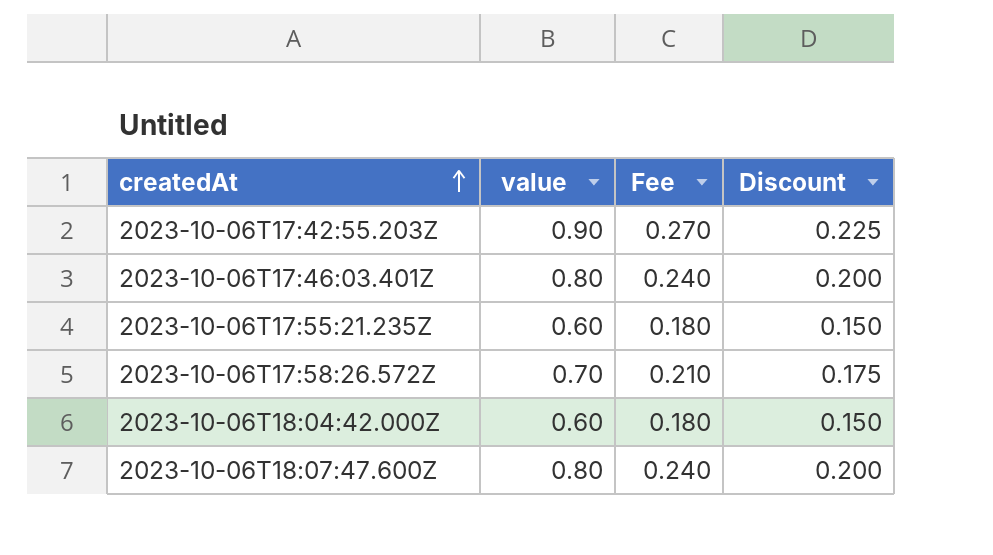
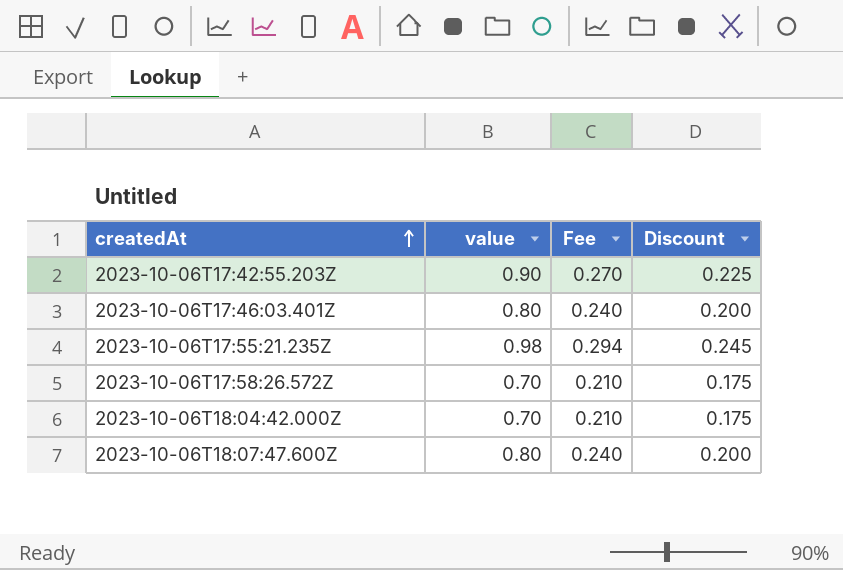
2023-10-06T17:55:21.235Z | value: 0.60 -> 0.98
2023-10-06T17:55:21.235Z | Fee: 0.180 -> 0.294
2023-10-06T17:55:21.235Z | Discount: 0.150 -> 0.245
2023-10-06T18:04:42.000Z | value: 0.60 -> 0.70
2023-10-06T18:04:42.000Z | Fee: 0.180 -> 0.210
2023-10-06T18:04:42.000Z | Discount: 0.150 -> 0.175

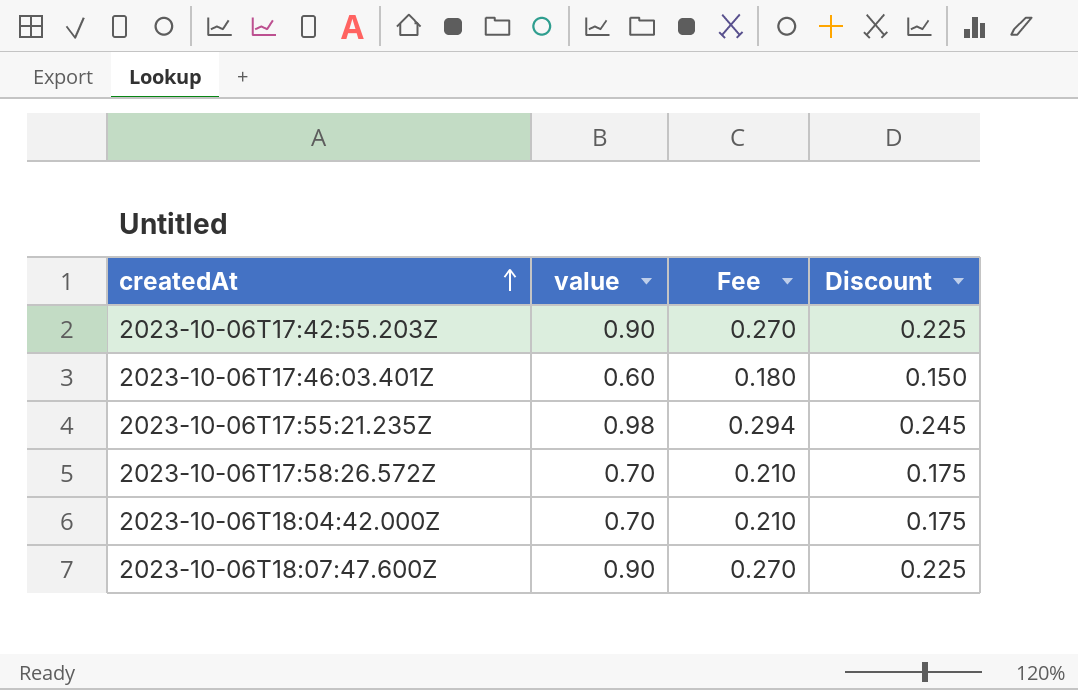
2023-10-06T17:46:03.401Z | value: 0.80 -> 0.60
2023-10-06T17:46:03.401Z | Fee: 0.240 -> 0.180
2023-10-06T17:46:03.401Z | Discount: 0.200 -> 0.150
2023-10-06T18:07:47.600Z | value: 0.80 -> 0.90
2023-10-06T18:07:47.600Z | Fee: 0.240 -> 0.270
2023-10-06T18:07:47.600Z | Discount: 0.200 -> 0.225

